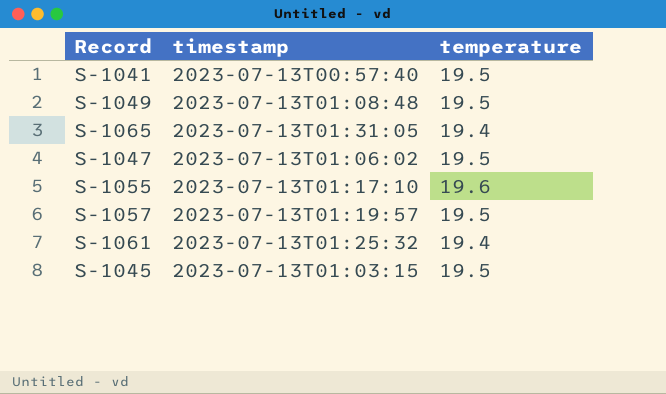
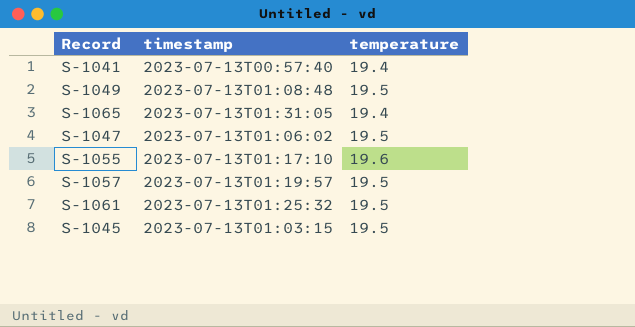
S-1041 | temperature: 19.5 -> 19.4
S-1061 | temperature: 19.4 -> 19.5

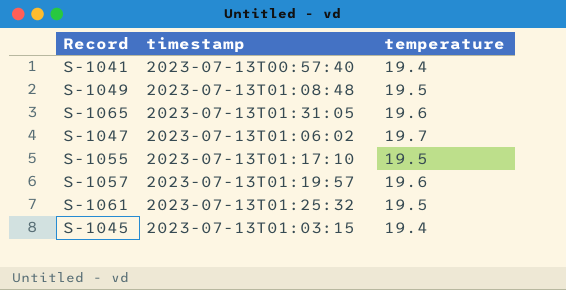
S-1065 | temperature: 19.4 -> 19.6
S-1047 | temperature: 19.5 -> 19.7
S-1055 | temperature: 19.6 -> 19.5
S-1057 | temperature: 19.5 -> 19.6
S-1045 | temperature: 19.5 -> 19.4

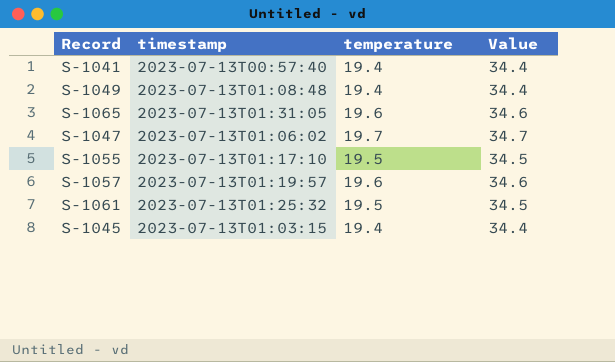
column Value | formula: none -> [temperature] + 15
S-1049 | temperature: 19.5 -> 19.4

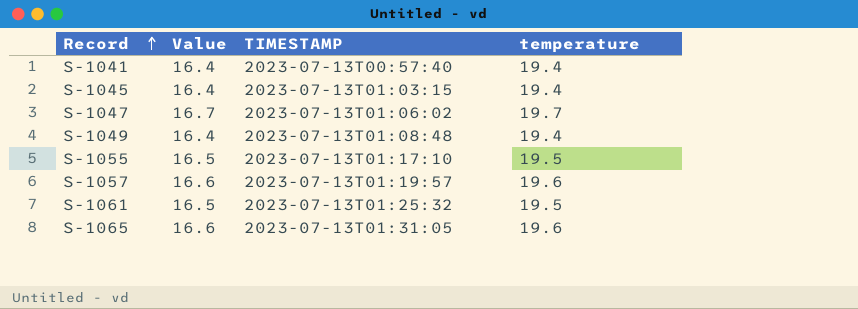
row order: none -> Record ascending
column Value | formula: [temperature] + 15 -> [temperature] - 3
column Value | position: 4 -> 2
column name: timestamp -> TIMESTAMP

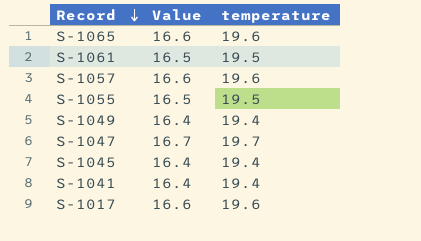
row order: Record ascending -> Record descending
column TIMESTAMP | position: 3 -> none
row S-1017: none -> 16.6 | 19.6

